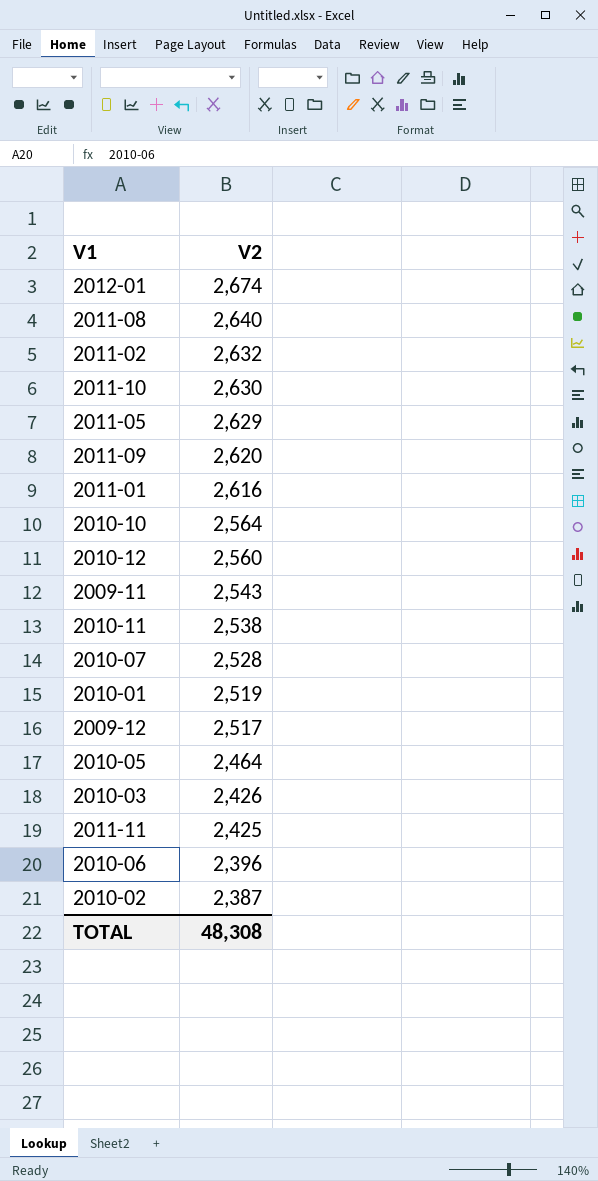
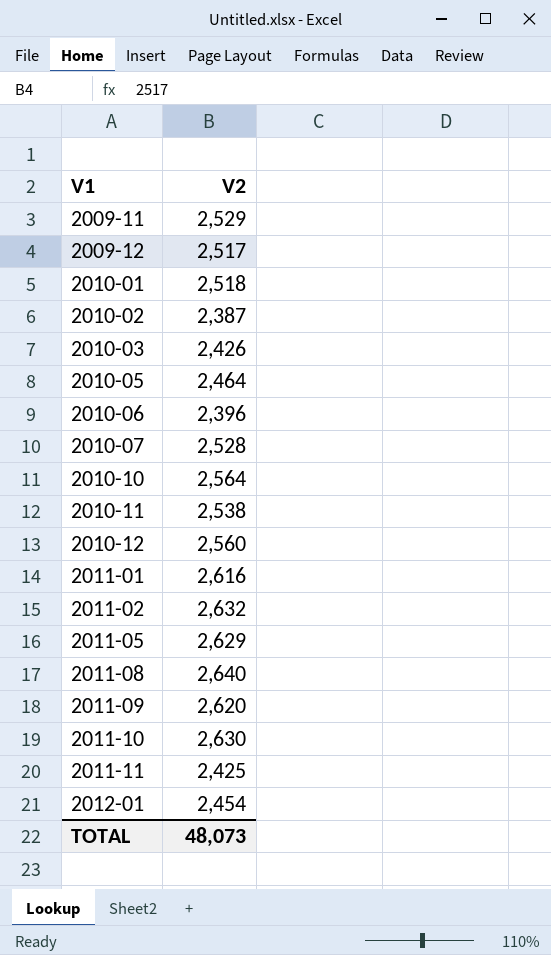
row order: V2 descending -> V1 ascending
2009-11 | V2: 2,543 -> 2,529
2010-01 | V2: 2,519 -> 2,518
2012-01 | V2: 2,674 -> 2,454
TOTAL | V2: 48,308 -> 48,073

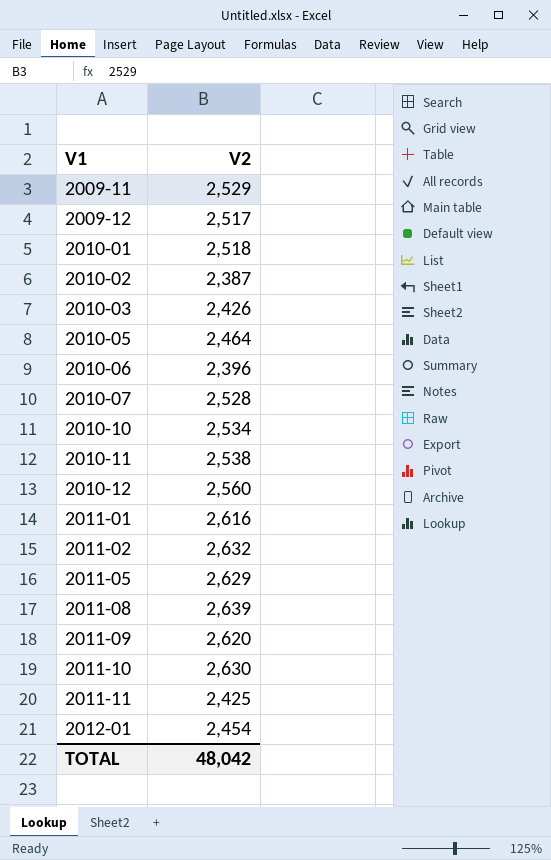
2010-10 | V2: 2,564 -> 2,534
2011-08 | V2: 2,640 -> 2,639
TOTAL | V2: 48,073 -> 48,042

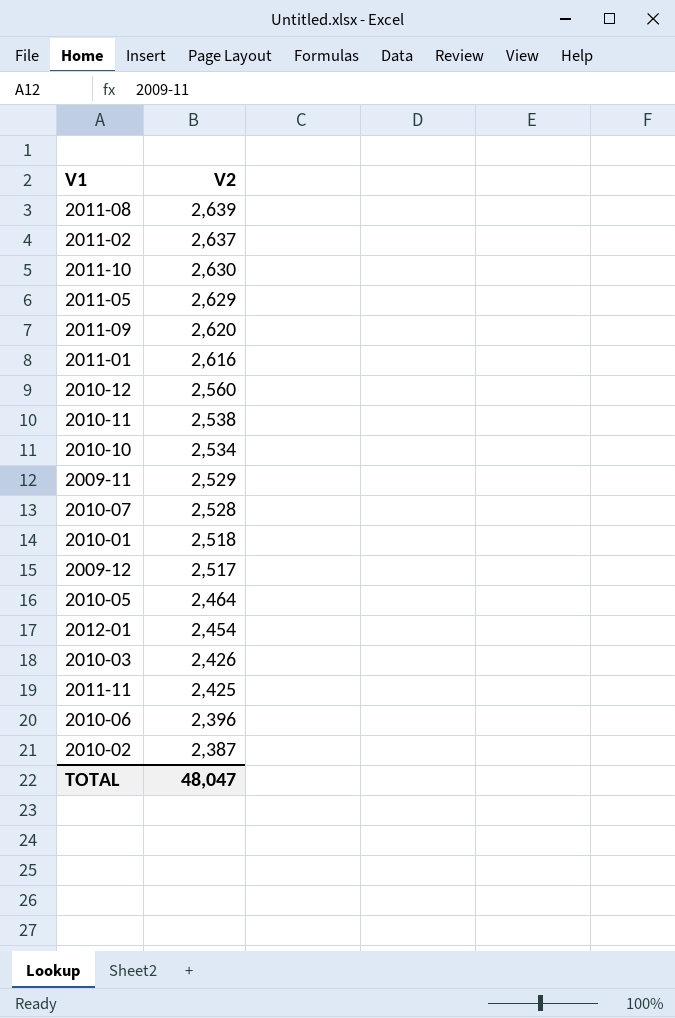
row order: V1 ascending -> V2 descending
2011-02 | V2: 2,632 -> 2,637
TOTAL | V2: 48,042 -> 48,047

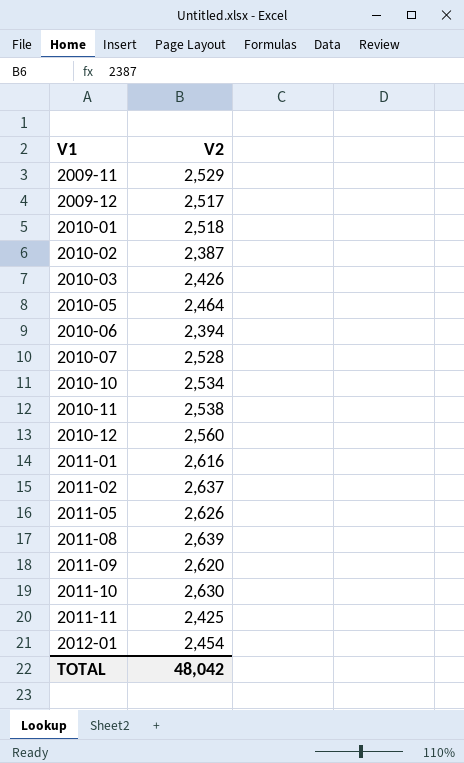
row order: V2 descending -> V1 ascending
2010-06 | V2: 2,396 -> 2,394
2011-05 | V2: 2,629 -> 2,626
TOTAL | V2: 48,047 -> 48,042

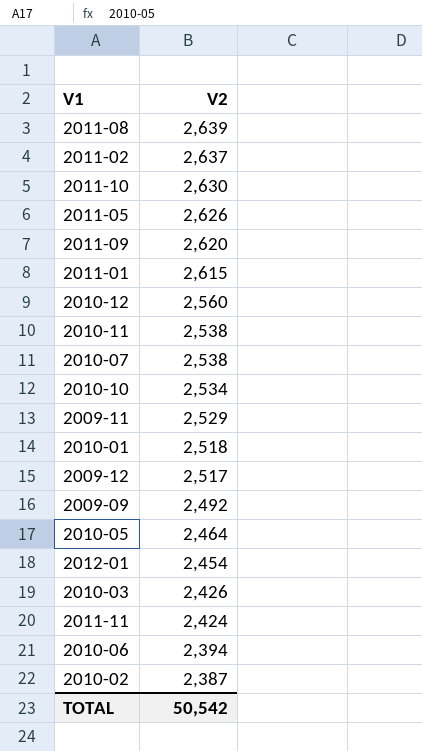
row order: V1 ascending -> V2 descending
2011-01 | V2: 2,616 -> 2,615
2010-07 | V2: 2,528 -> 2,538
row 2009-09: none -> 2,492
2011-11 | V2: 2,425 -> 2,424
TOTAL | V2: 48,042 -> 50,542

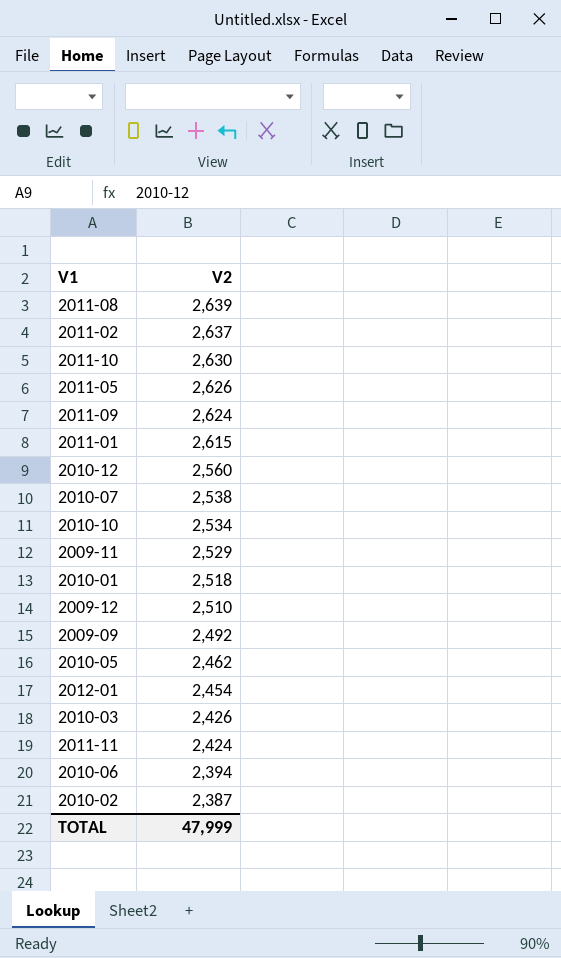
row 2010-11: 2,538 -> none
2011-09 | V2: 2,620 -> 2,624
2009-12 | V2: 2,517 -> 2,510
2010-05 | V2: 2,464 -> 2,462
TOTAL | V2: 50,542 -> 47,999

